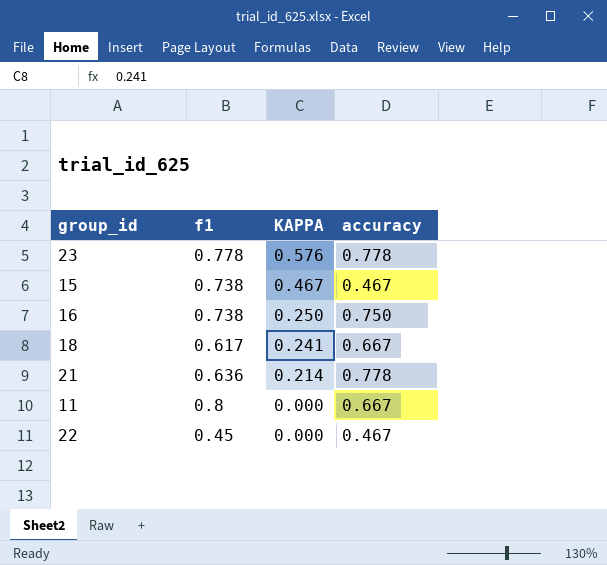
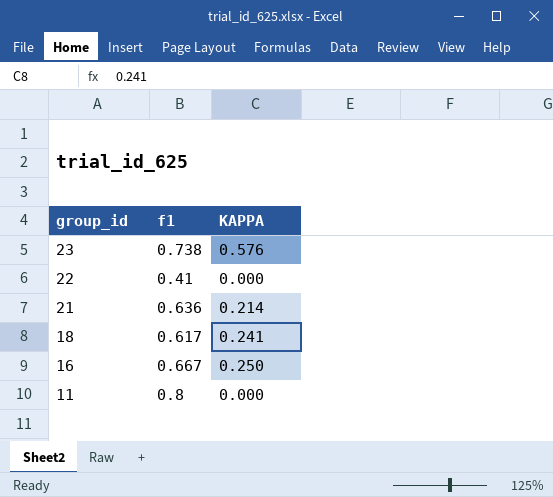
row order: KAPPA descending -> group_id descending
column accuracy | position: 4 -> none
row 15: 0.738 | 0.467 | 0.467 -> none
23 | f1: 0.778 -> 0.738
22 | f1: 0.45 -> 0.41
16 | f1: 0.738 -> 0.667

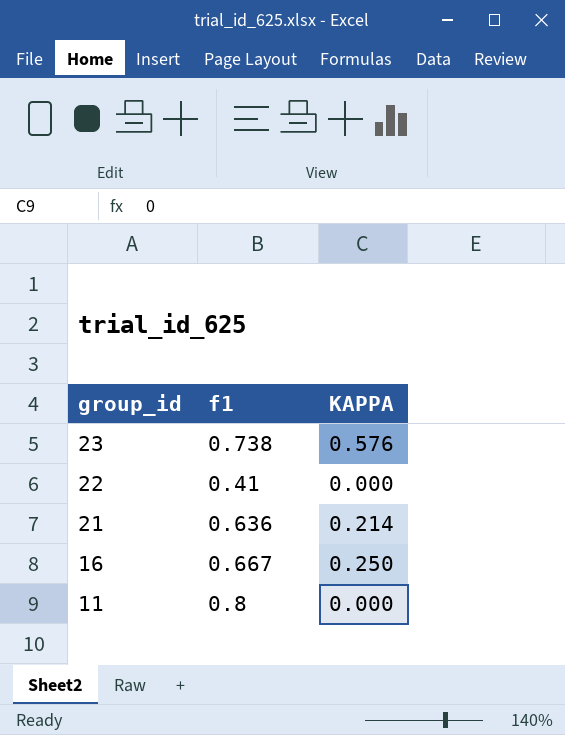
row 18: 0.617 | 0.241 -> none

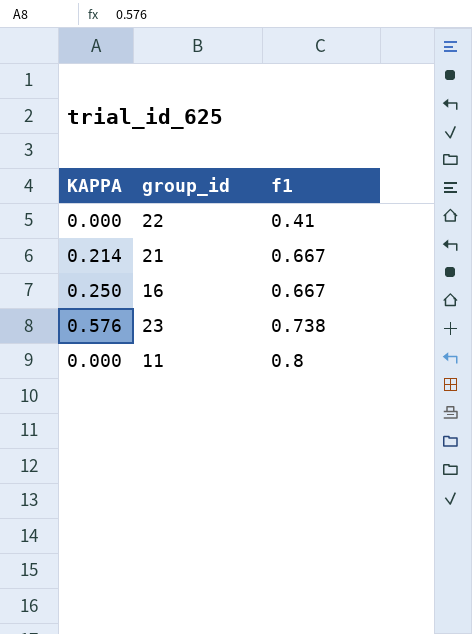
row order: group_id descending -> f1 ascending
column KAPPA | position: 3 -> 1
21 | f1: 0.636 -> 0.667

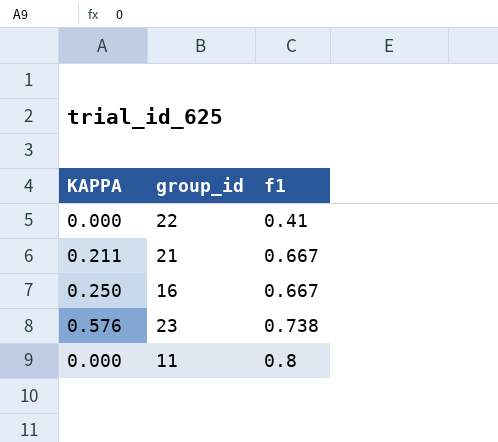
21 | KAPPA: 0.214 -> 0.211

